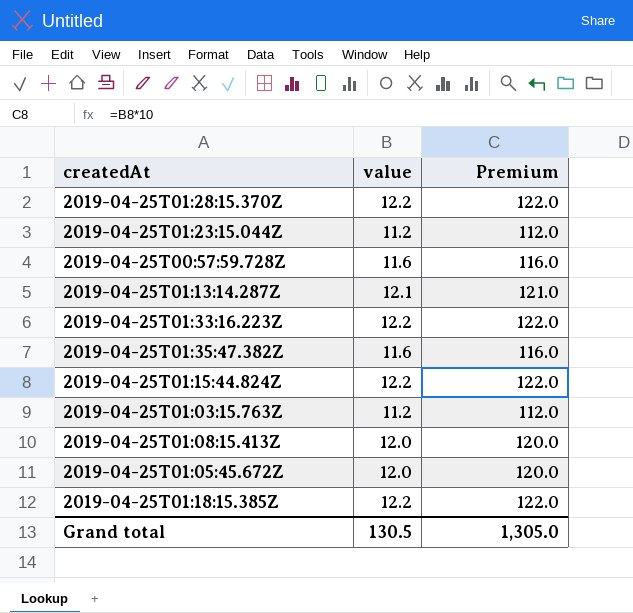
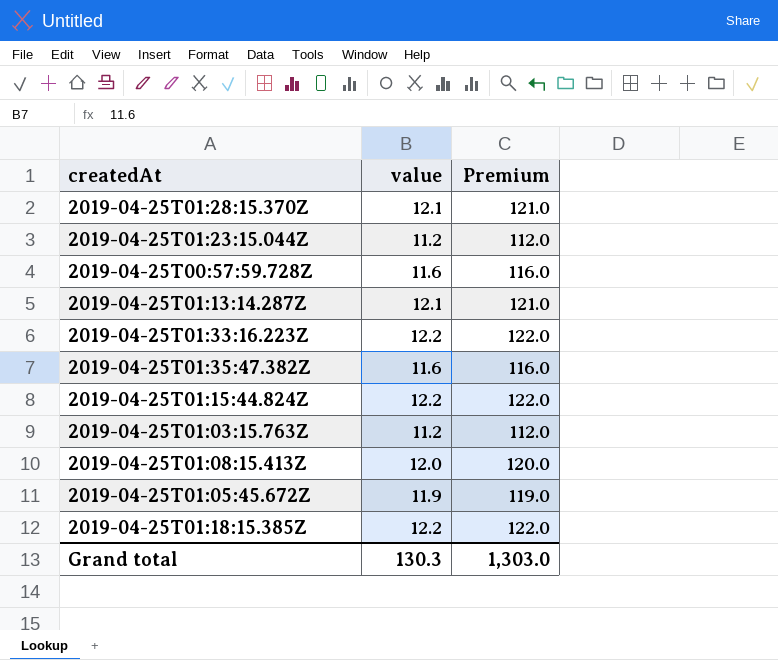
2019-04-25T01:28:15.370Z | value: 12.2 -> 12.1
2019-04-25T01:28:15.370Z | Premium: 122.0 -> 121.0
2019-04-25T01:05:45.672Z | value: 12.0 -> 11.9
2019-04-25T01:05:45.672Z | Premium: 120.0 -> 119.0
Grand total | value: 130.5 -> 130.3
Grand total | Premium: 1,305.0 -> 1,303.0

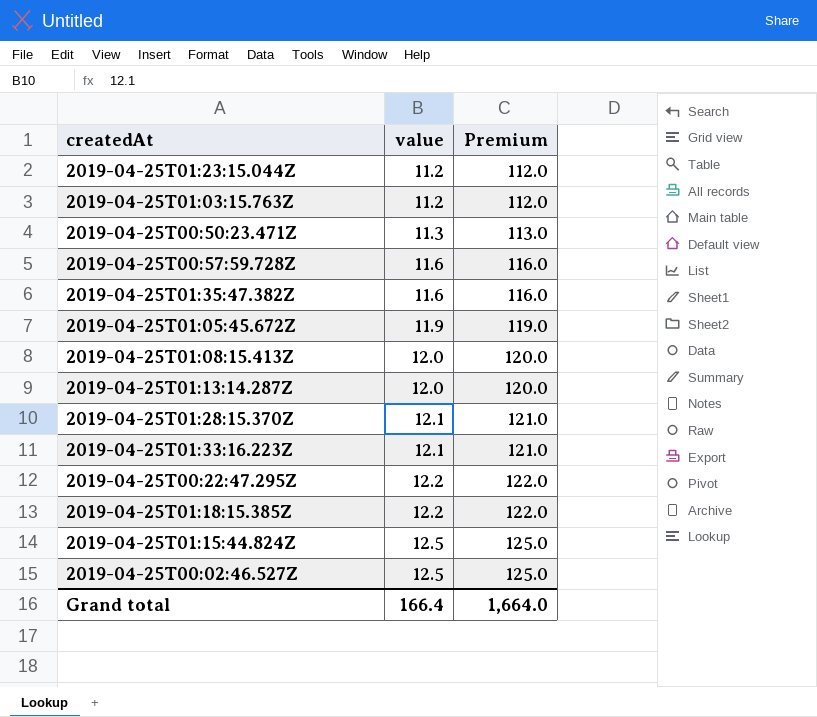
row order: none -> value ascending
row 2019-04-25T00:50:23.471Z: none -> 11.3 | 113.0
2019-04-25T01:13:14.287Z | value: 12.1 -> 12.0
2019-04-25T01:13:14.287Z | Premium: 121.0 -> 120.0
2019-04-25T01:33:16.223Z | value: 12.2 -> 12.1
2019-04-25T01:33:16.223Z | Premium: 122.0 -> 121.0
row 2019-04-25T00:22:47.295Z: none -> 12.2 | 122.0
2019-04-25T01:15:44.824Z | value: 12.2 -> 12.5
2019-04-25T01:15:44.824Z | Premium: 122.0 -> 125.0
row 2019-04-25T00:02:46.527Z: none -> 12.5 | 125.0
Grand total | value: 130.3 -> 166.4
Grand total | Premium: 1,303.0 -> 1,664.0

